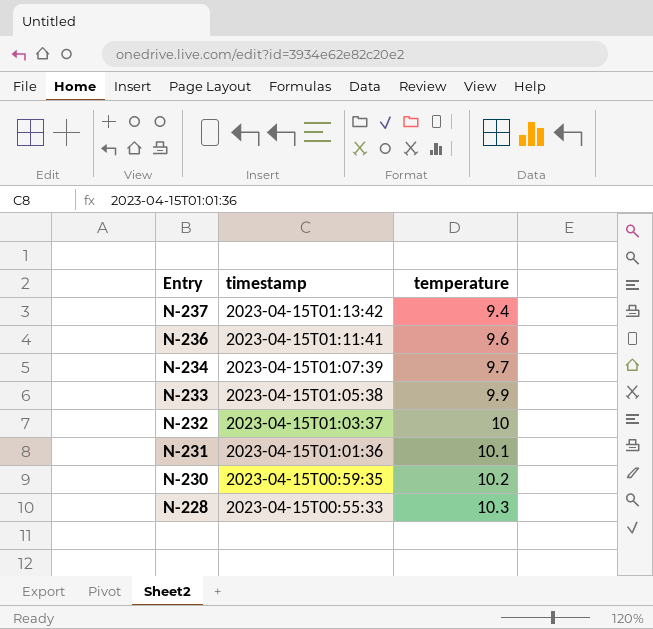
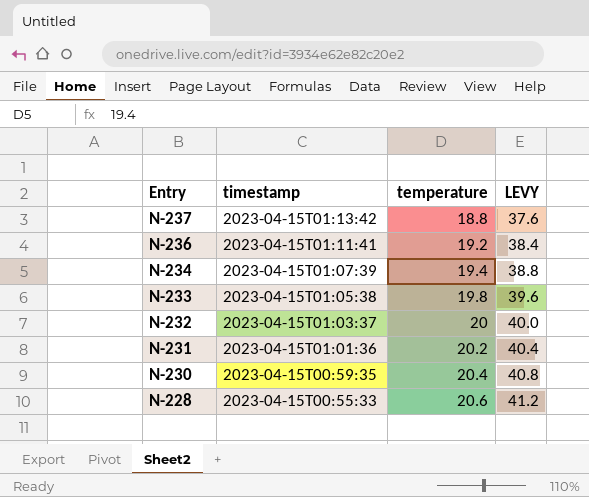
column LEVY | formula: none -> [temperature] * 2
N-237 | temperature: 9.4 -> 18.8
N-236 | temperature: 9.6 -> 19.2
N-234 | temperature: 9.7 -> 19.4
N-233 | temperature: 9.9 -> 19.8
N-232 | temperature: 10 -> 20
N-231 | temperature: 10.1 -> 20.2
N-230 | temperature: 10.2 -> 20.4
N-228 | temperature: 10.3 -> 20.6

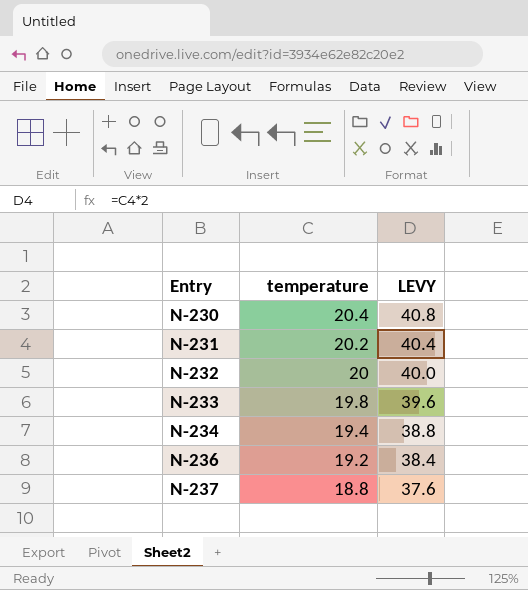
row order: Entry descending -> Entry ascending
column timestamp | position: 2 -> none
row N-228: 2023-04-15T00:55:33 | 20.6 | 41.2 -> none

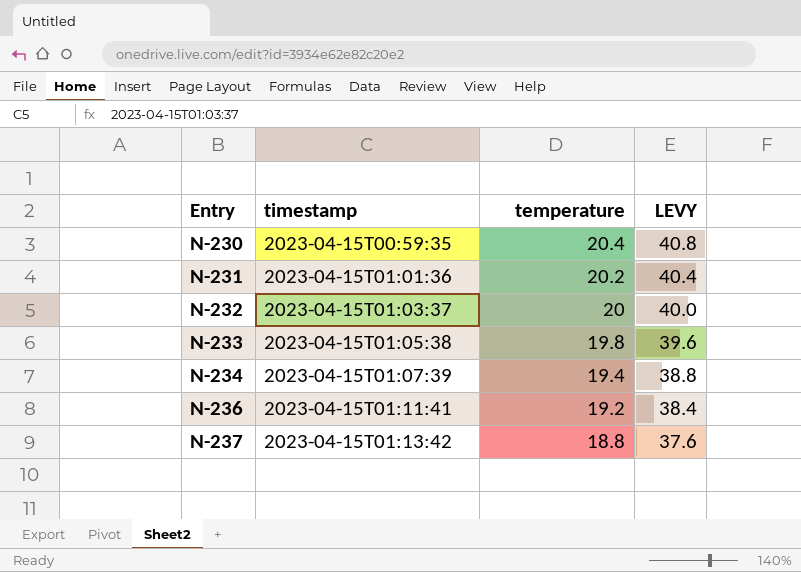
column timestamp | position: none -> 2

